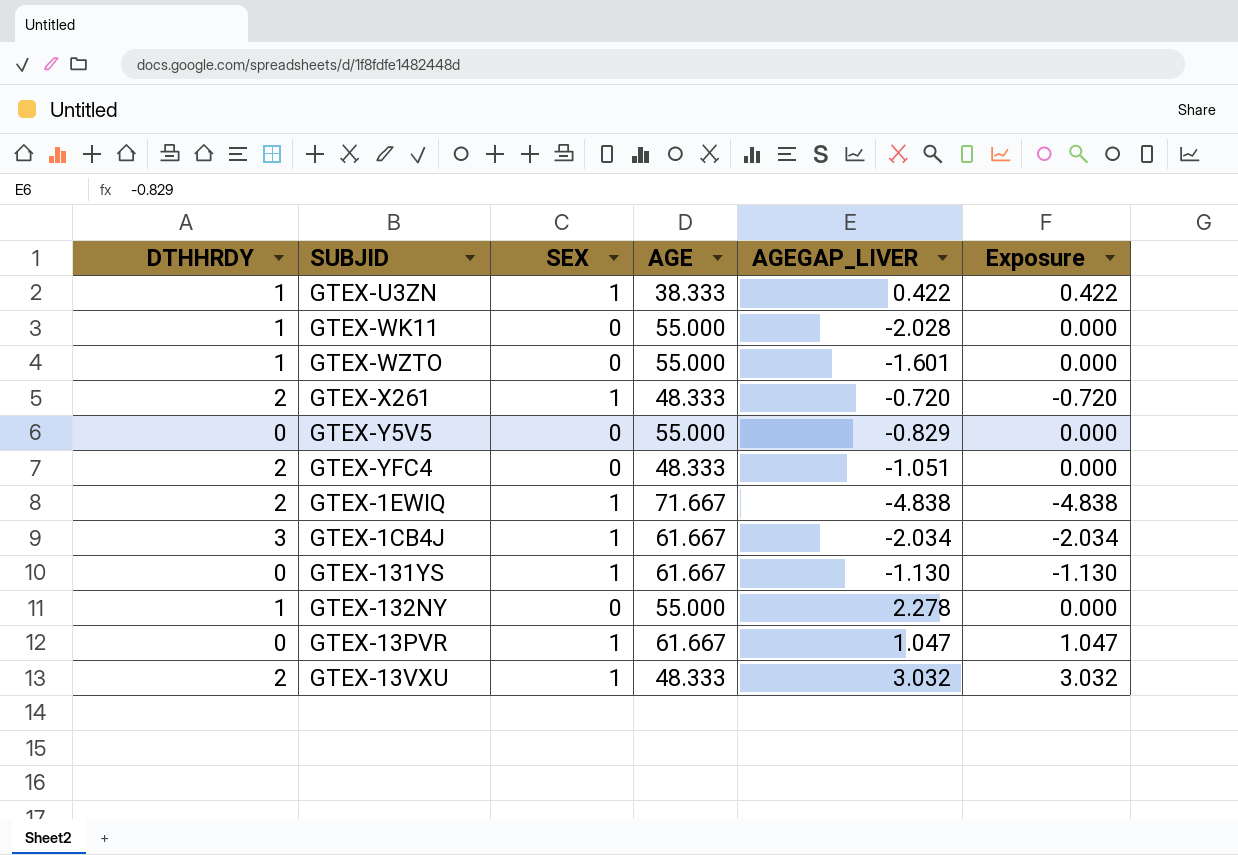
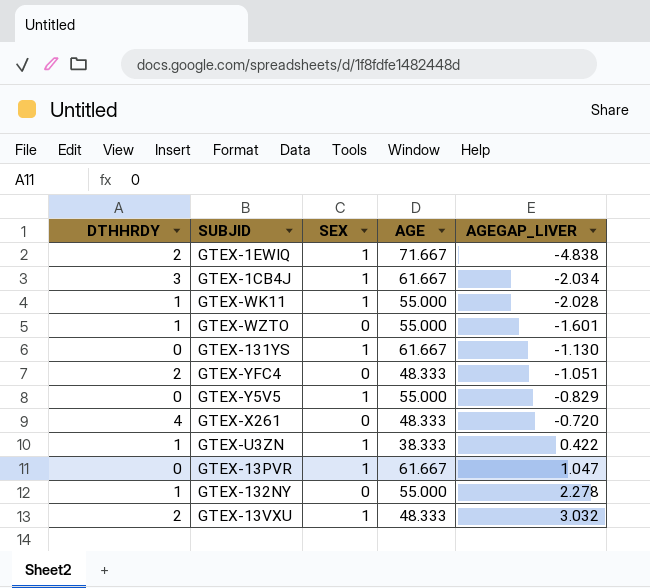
row order: none -> AGEGAP_LIVER ascending
column Exposure | formula: [SEX] * [AGEGAP_LIVER] -> none
GTEX-WK11 | SEX: 0 -> 1
GTEX-Y5V5 | SEX: 0 -> 1
GTEX-X261 | DTHHRDY: 2 -> 4
GTEX-X261 | SEX: 1 -> 0

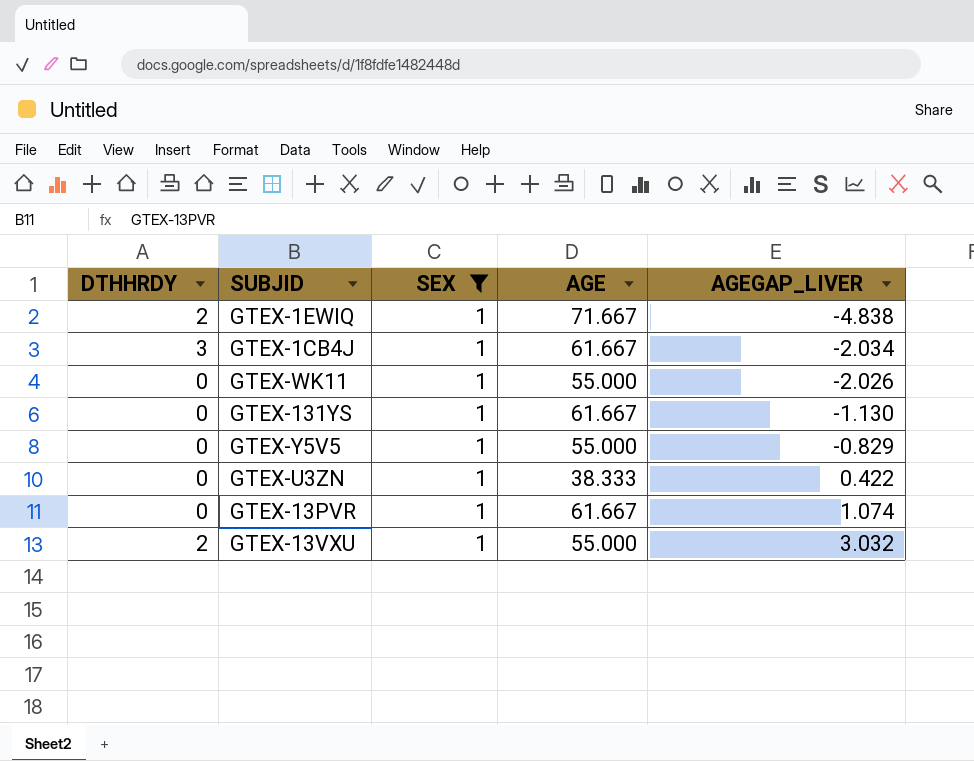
filter: none -> SEX = 1
GTEX-WK11 | DTHHRDY: 1 -> 0
GTEX-WK11 | AGEGAP_LIVER: -2.028 -> -2.026
GTEX-U3ZN | DTHHRDY: 1 -> 0
GTEX-13PVR | AGEGAP_LIVER: 1.047 -> 1.074
GTEX-13VXU | AGE: 48.333 -> 55.000

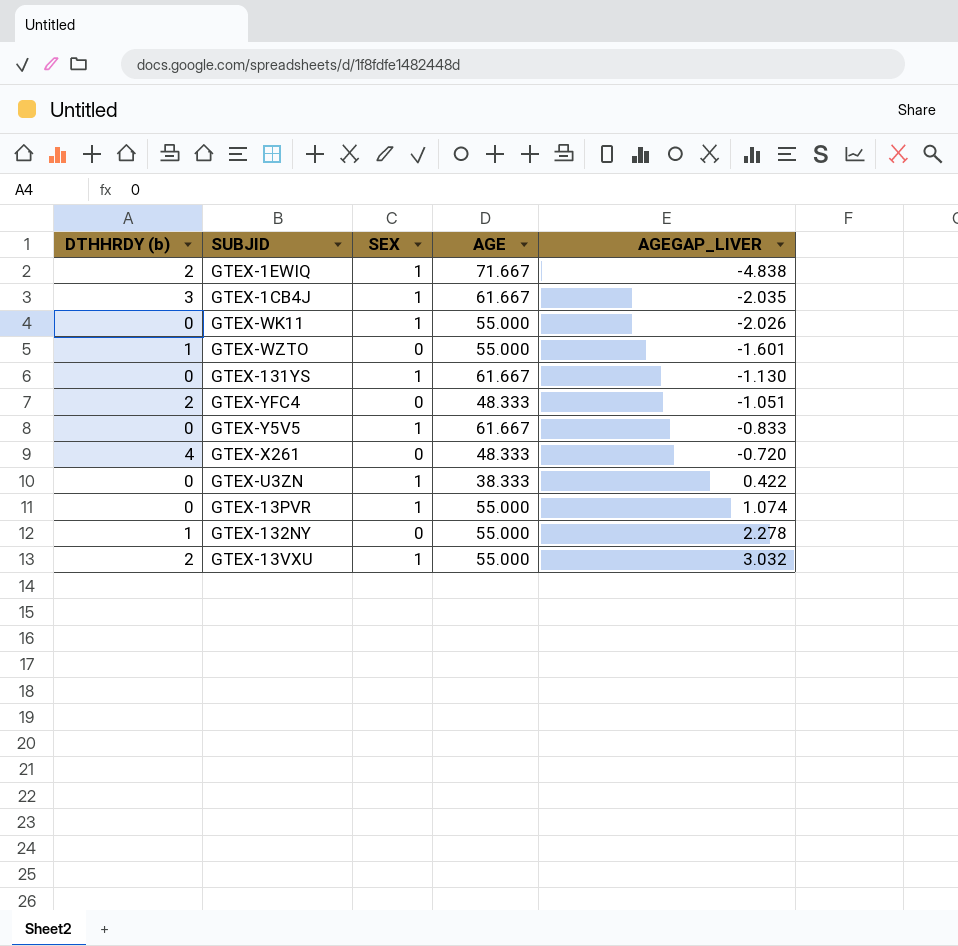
filter: SEX = 1 -> none
column name: DTHHRDY -> DTHHRDY (b)
GTEX-1CB4J | AGEGAP_LIVER: -2.034 -> -2.035
GTEX-Y5V5 | AGE: 55.000 -> 61.667
GTEX-Y5V5 | AGEGAP_LIVER: -0.829 -> -0.833
GTEX-13PVR | AGE: 61.667 -> 55.000

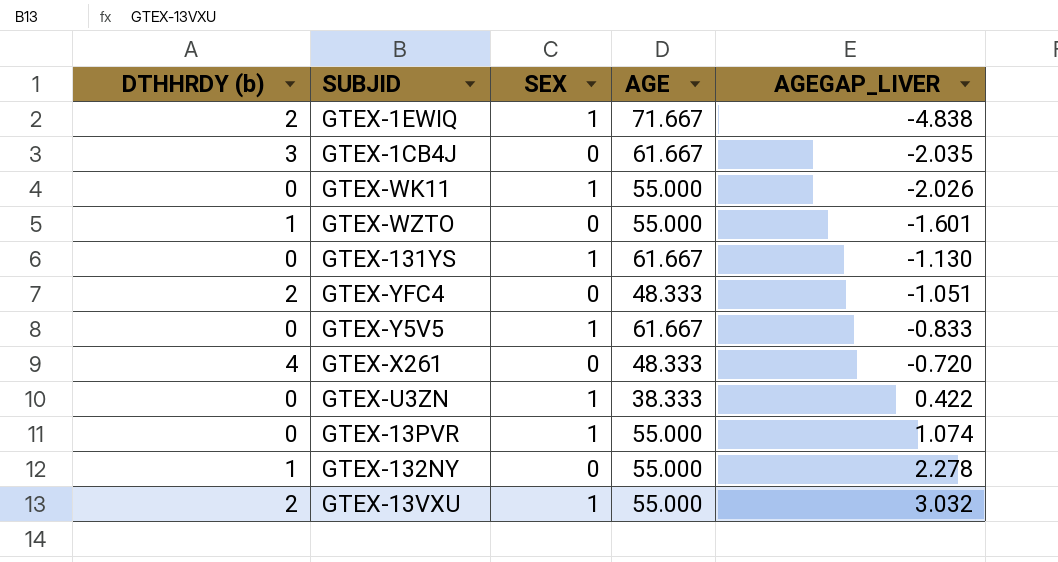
GTEX-1CB4J | SEX: 1 -> 0

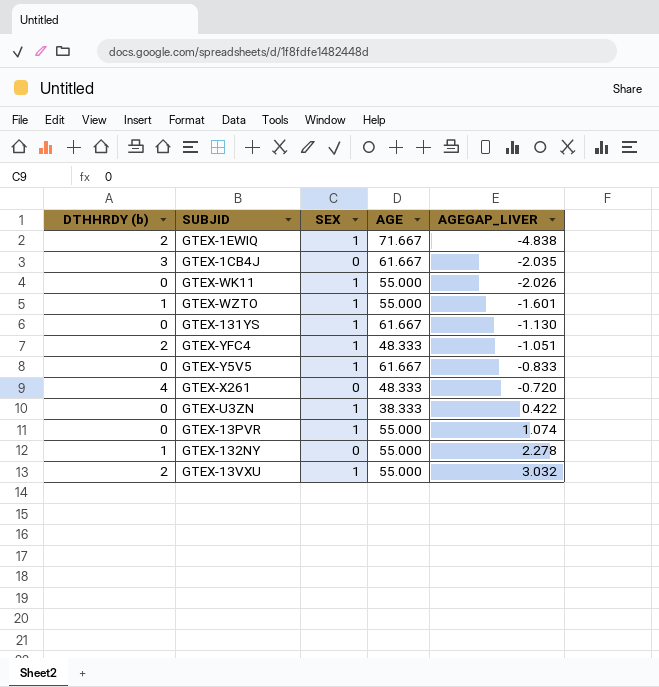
GTEX-WZTO | SEX: 0 -> 1
GTEX-YFC4 | SEX: 0 -> 1

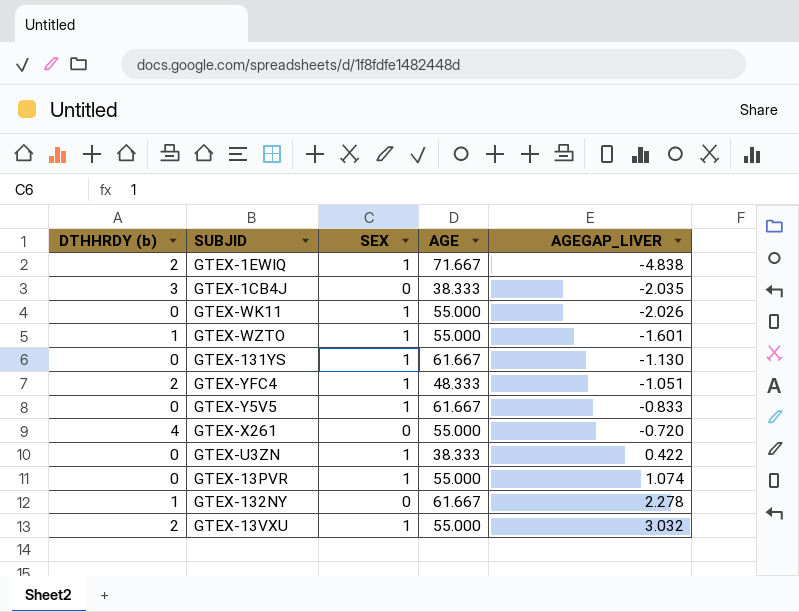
GTEX-1CB4J | AGE: 61.667 -> 38.333
GTEX-X261 | AGE: 48.333 -> 55.000
GTEX-132NY | AGE: 55.000 -> 61.667

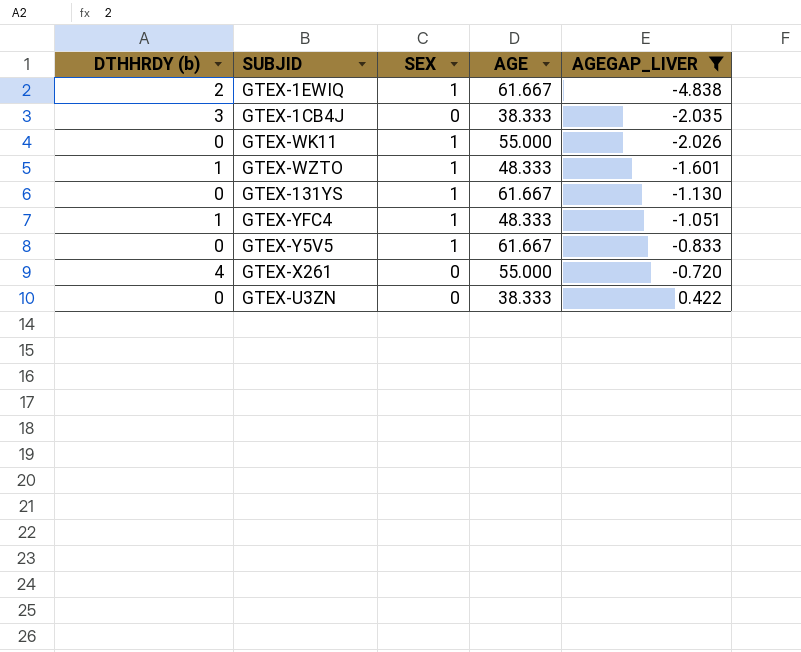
filter: none -> AGEGAP_LIVER <= 0.422
GTEX-1EWIQ | AGE: 71.667 -> 61.667
GTEX-WZTO | AGE: 55.000 -> 48.333
GTEX-YFC4 | DTHHRDY (b): 2 -> 1
GTEX-U3ZN | SEX: 1 -> 0

